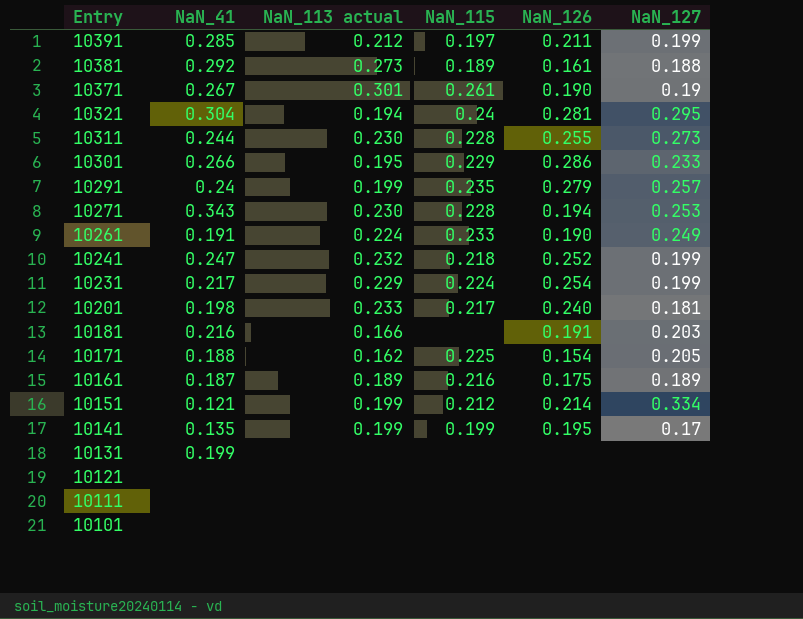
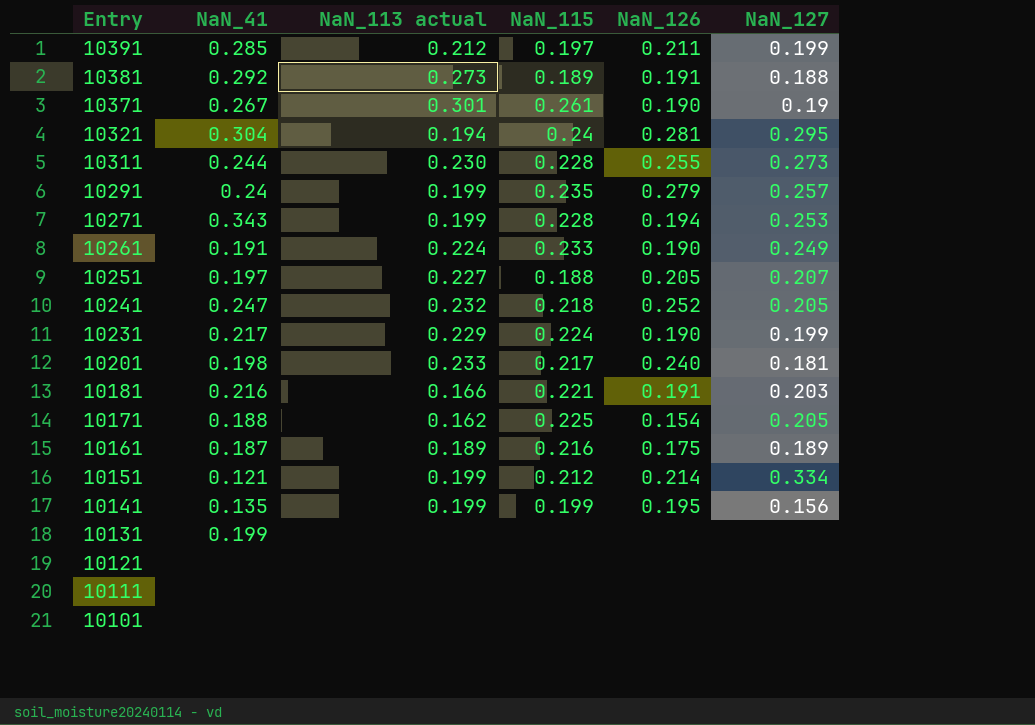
row 10301: 0.266 | 0.195 | 0.229 | 0.286 | 0.233 -> none
10381 | NaN_126: 0.161 -> 0.191
10271 | NaN_113 actual: 0.230 -> 0.199
row 10251: none -> 0.197 | 0.227 | 0.188 | 0.205 | 0.207
10241 | NaN_127: 0.199 -> 0.205
10231 | NaN_126: 0.254 -> 0.190
10181 | NaN_115: none -> 0.221
10141 | NaN_127: 0.17 -> 0.156

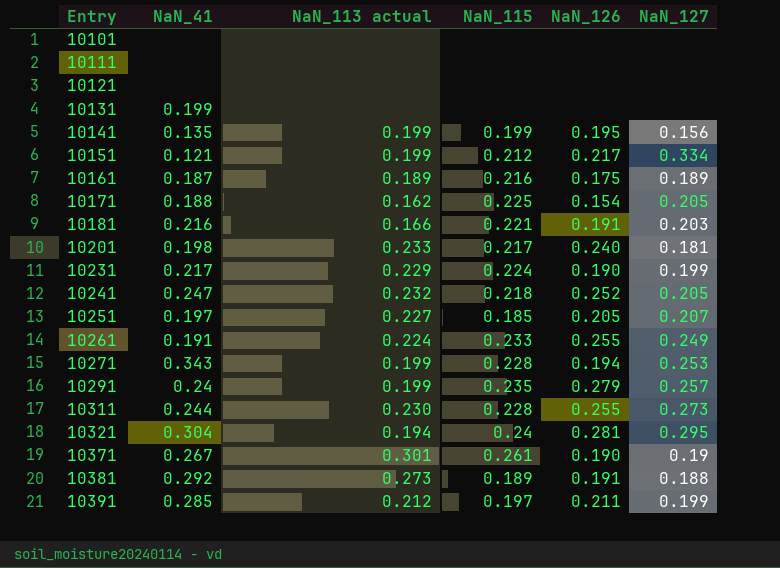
row order: Entry descending -> Entry ascending
10151 | NaN_126: 0.214 -> 0.217
10251 | NaN_115: 0.188 -> 0.185
10261 | NaN_126: 0.190 -> 0.255

